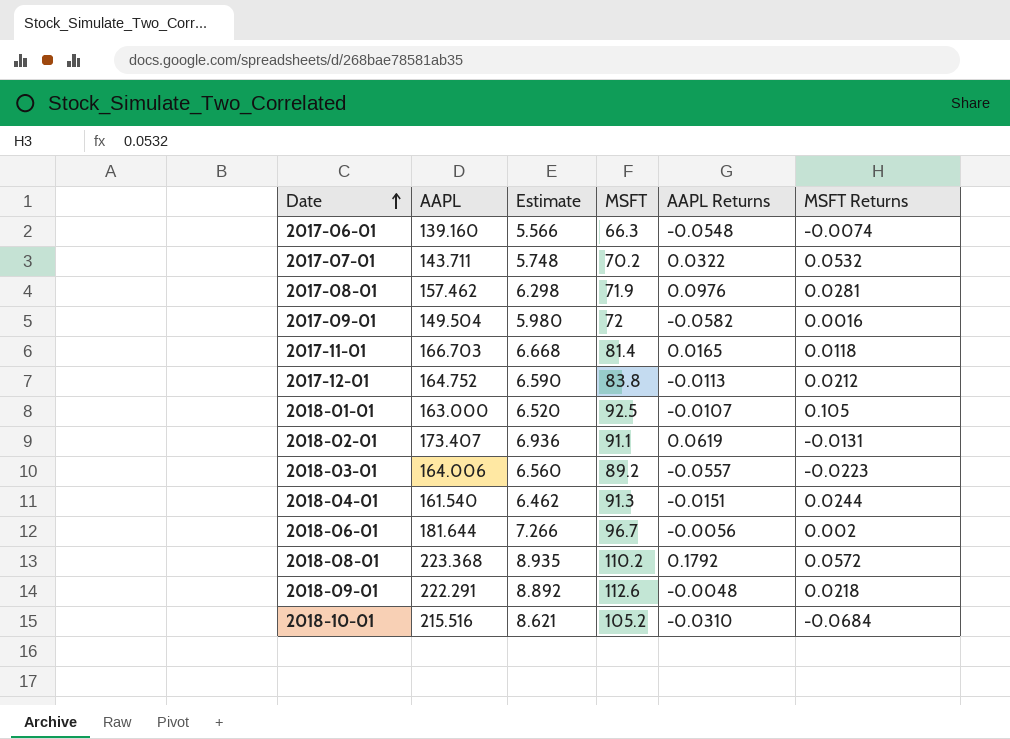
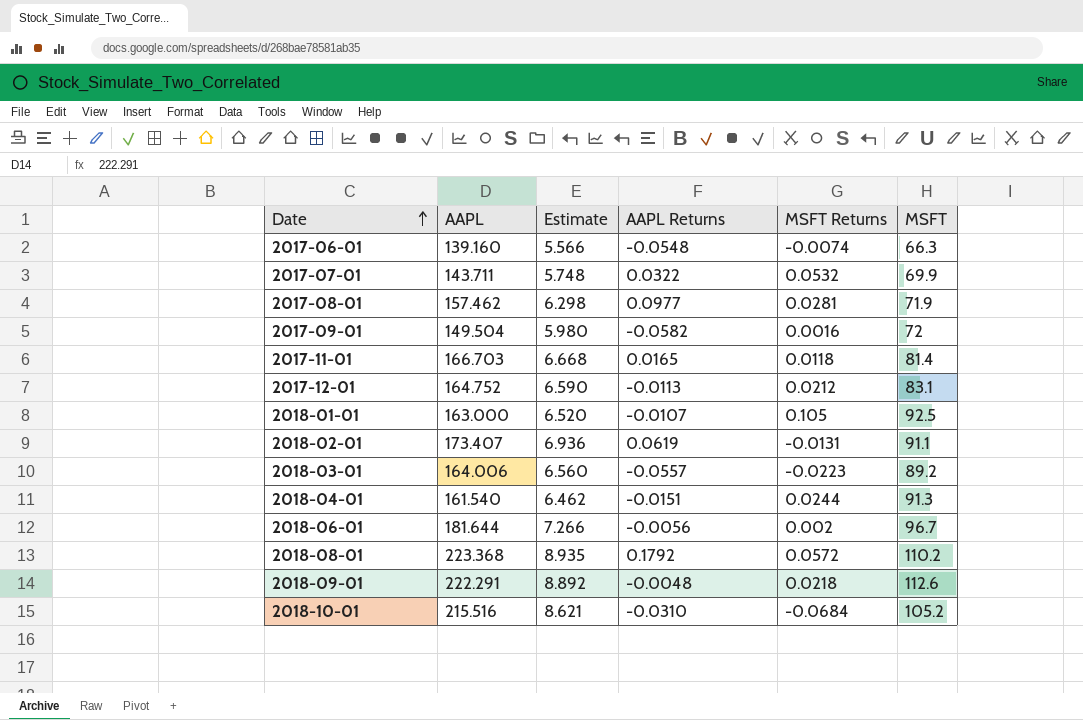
column MSFT | position: 4 -> 6
2017-07-01 | MSFT: 70.2 -> 69.9
2017-08-01 | AAPL Returns: 0.0976 -> 0.0977
2017-12-01 | MSFT: 83.8 -> 83.1

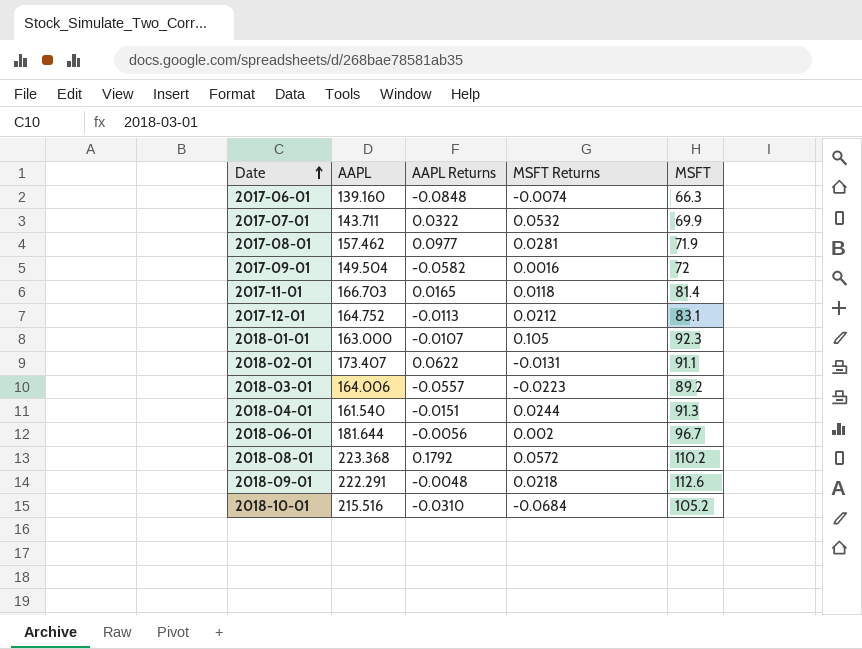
column Estimate | formula: [AAPL] * 0.04 -> none
2017-06-01 | AAPL Returns: -0.0548 -> -0.0848
2018-01-01 | MSFT: 92.5 -> 92.3
2018-02-01 | AAPL Returns: 0.0619 -> 0.0622

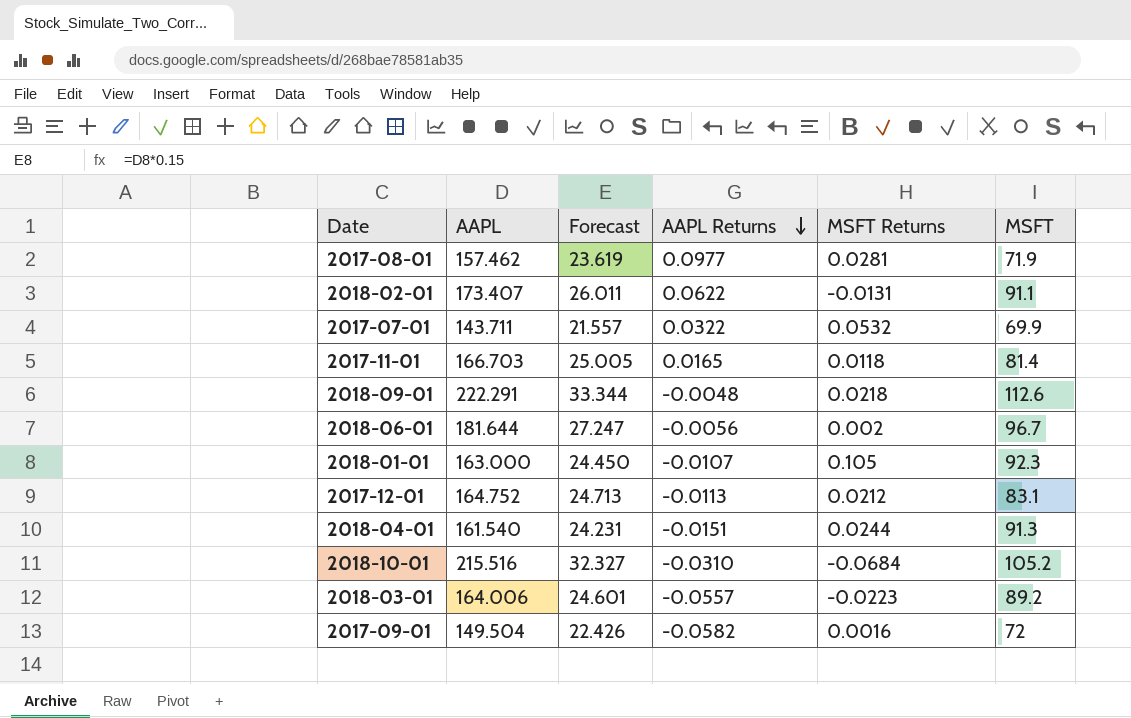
row order: Date ascending -> AAPL Returns descending
column Forecast | formula: none -> [AAPL] * 0.15
row 2017-06-01: 139.160 | -0.0848 | -0.0074 | 66.3 -> none
row 2018-08-01: 223.368 | 0.1792 | 0.0572 | 110.2 -> none

